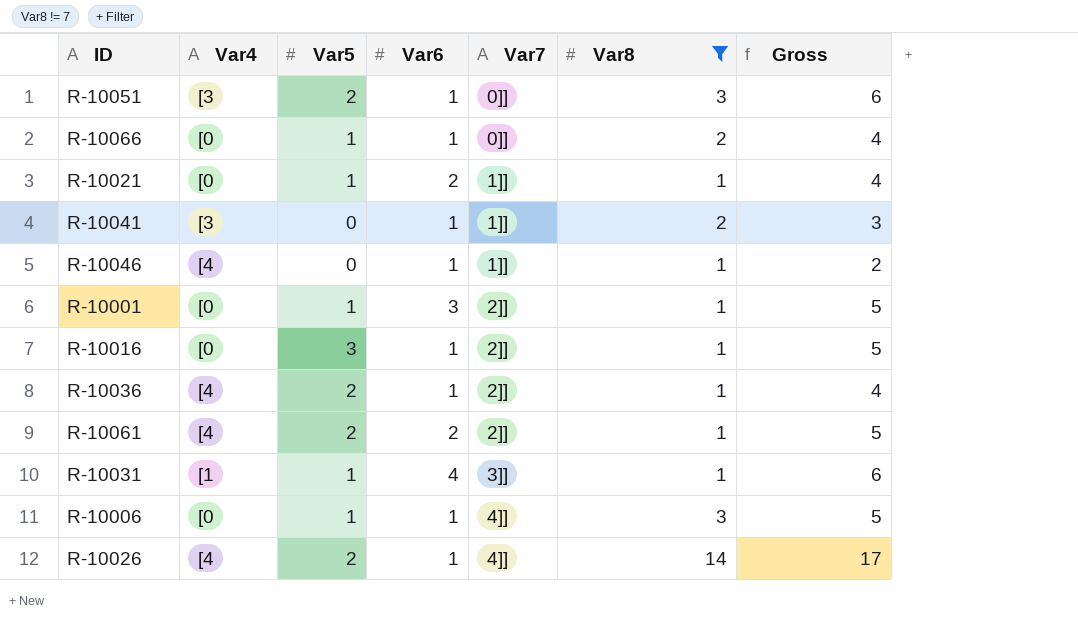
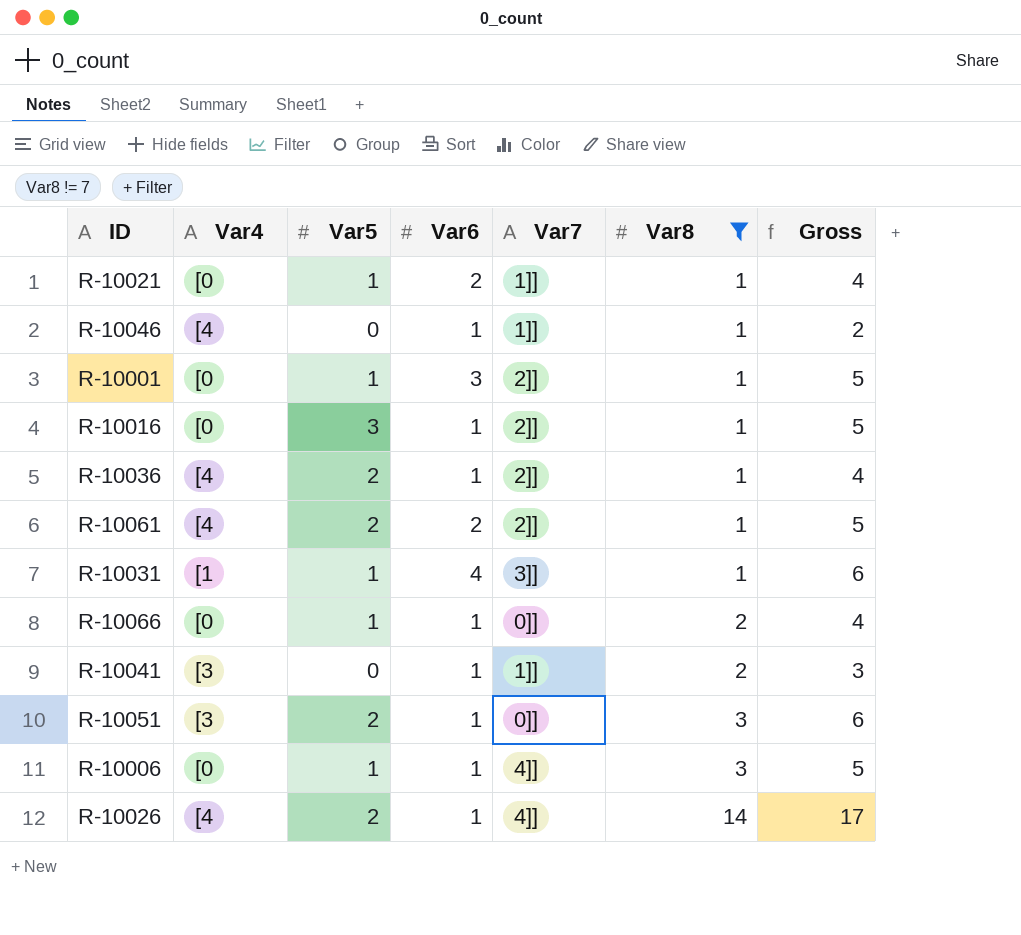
row order: Var7 ascending -> Var8 ascending

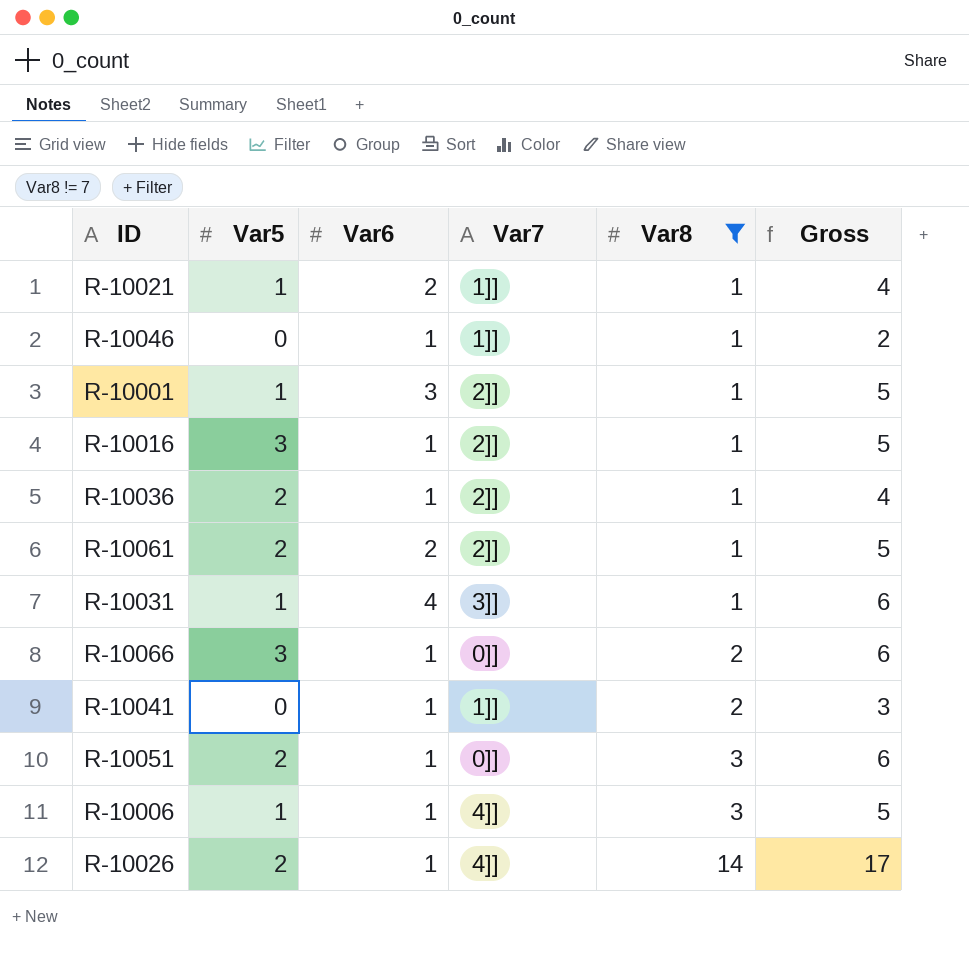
column Var4 | position: 2 -> none
R-10066 | Var5: 1 -> 3
R-10066 | Gross: 4 -> 6

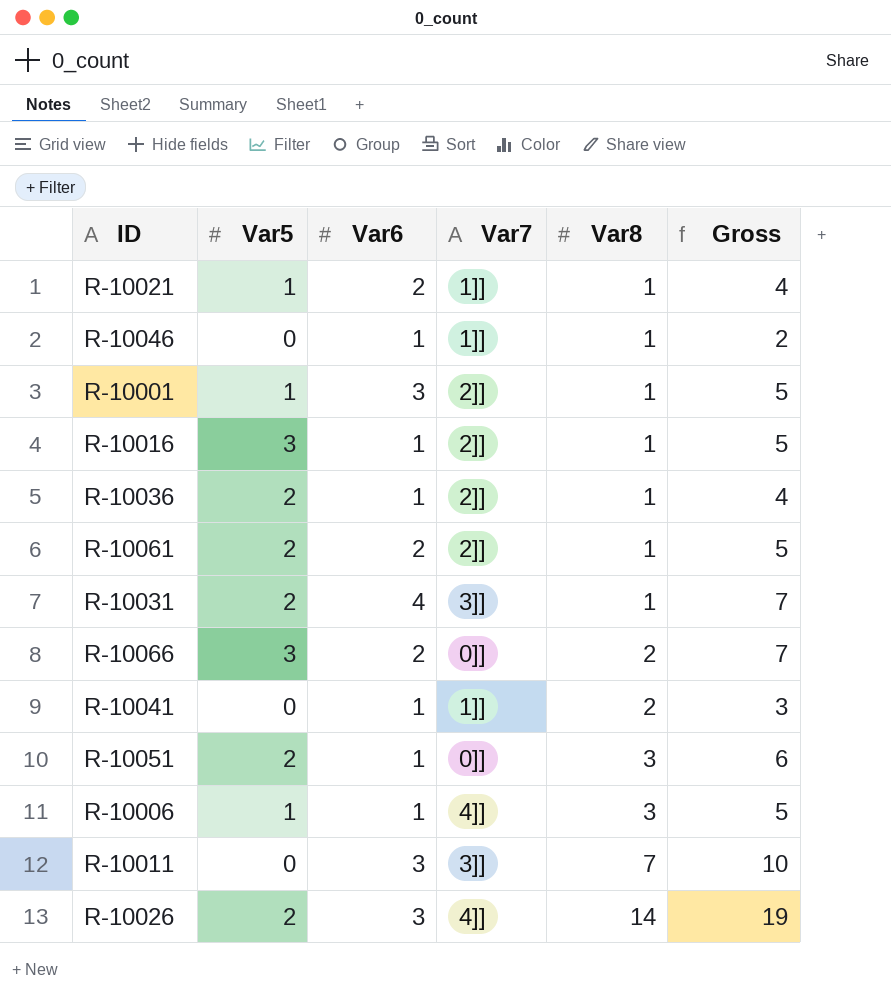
filter: Var8 != 7 -> none
R-10031 | Var5: 1 -> 2
R-10031 | Gross: 6 -> 7
R-10066 | Var6: 1 -> 2
R-10066 | Gross: 6 -> 7
R-10026 | Var6: 1 -> 3
R-10026 | Gross: 17 -> 19

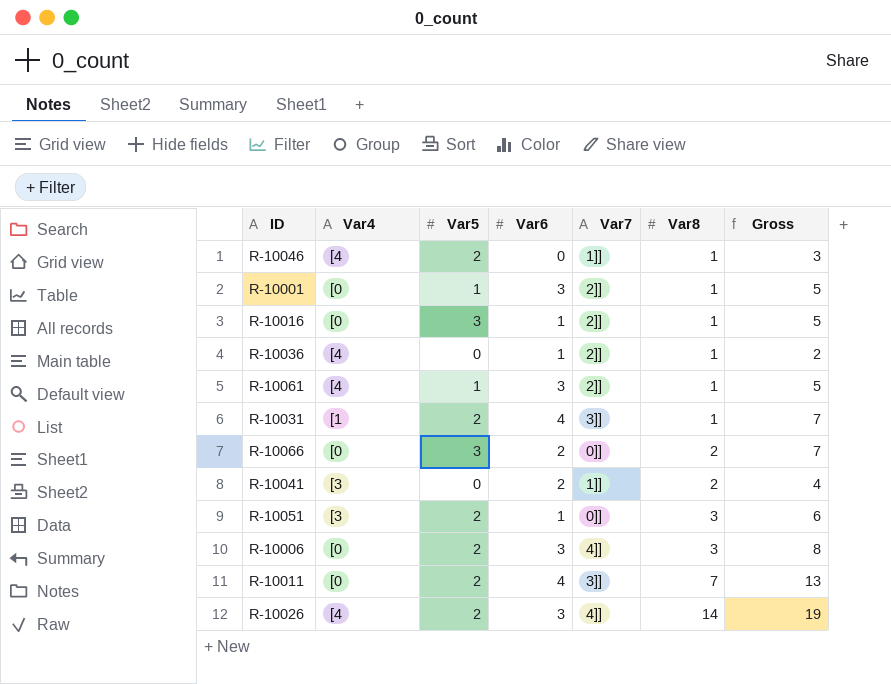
column Var4 | position: none -> 2
row R-10021: 1 | 2 | 1]] | 1 | 4 -> none
R-10046 | Var5: 0 -> 2
R-10046 | Var6: 1 -> 0
R-10046 | Gross: 2 -> 3
R-10036 | Var5: 2 -> 0
R-10036 | Gross: 4 -> 2
R-10061 | Var5: 2 -> 1
R-10061 | Var6: 2 -> 3
R-10041 | Var6: 1 -> 2
R-10041 | Gross: 3 -> 4
R-10006 | Var5: 1 -> 2
R-10006 | Var6: 1 -> 3
R-10006 | Gross: 5 -> 8
R-10011 | Var5: 0 -> 2
R-10011 | Var6: 3 -> 4
R-10011 | Gross: 10 -> 13

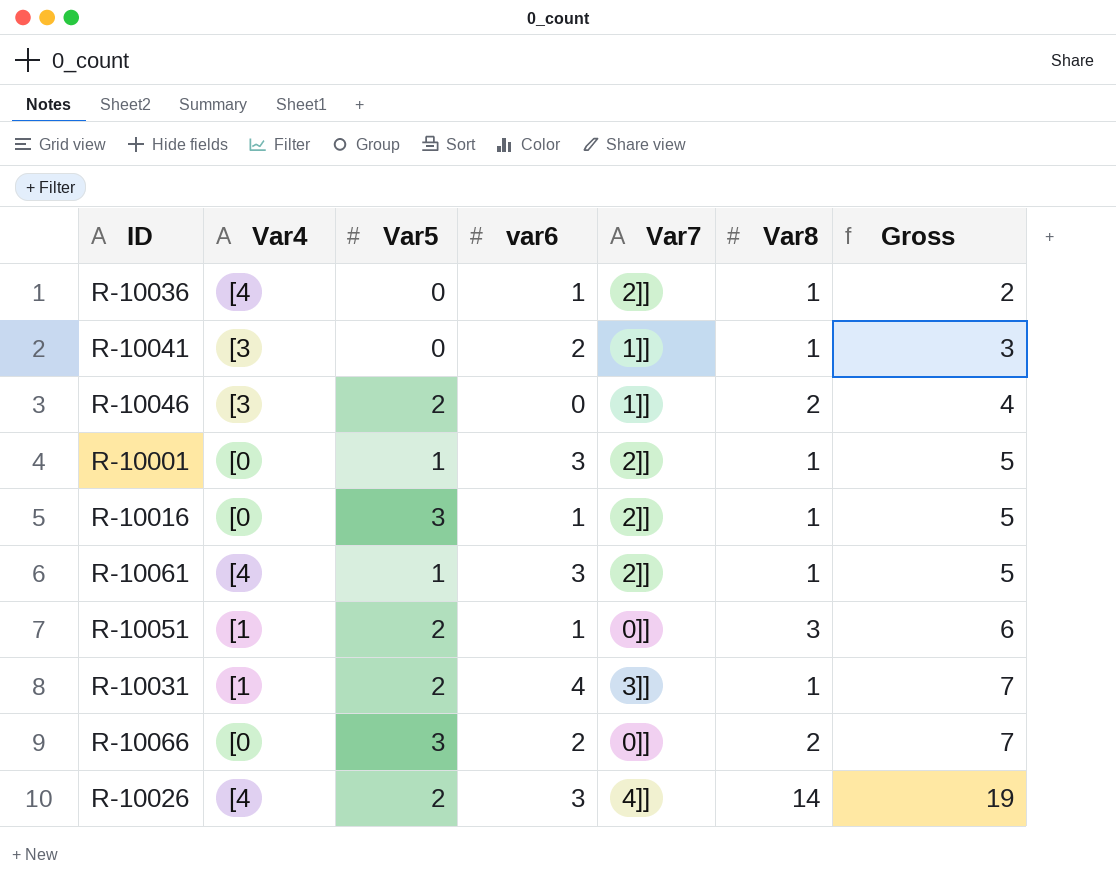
row order: Var8 ascending -> Gross ascending
column name: Var6 -> var6
row R-10006: [0 | 2 | 3 | 4]] | 3 | 8 -> none
row R-10011: [0 | 2 | 4 | 3]] | 7 | 13 -> none
R-10041 | Var8: 2 -> 1
R-10041 | Gross: 4 -> 3
R-10046 | Var4: [4 -> [3
R-10046 | Var8: 1 -> 2
R-10046 | Gross: 3 -> 4
R-10051 | Var4: [3 -> [1

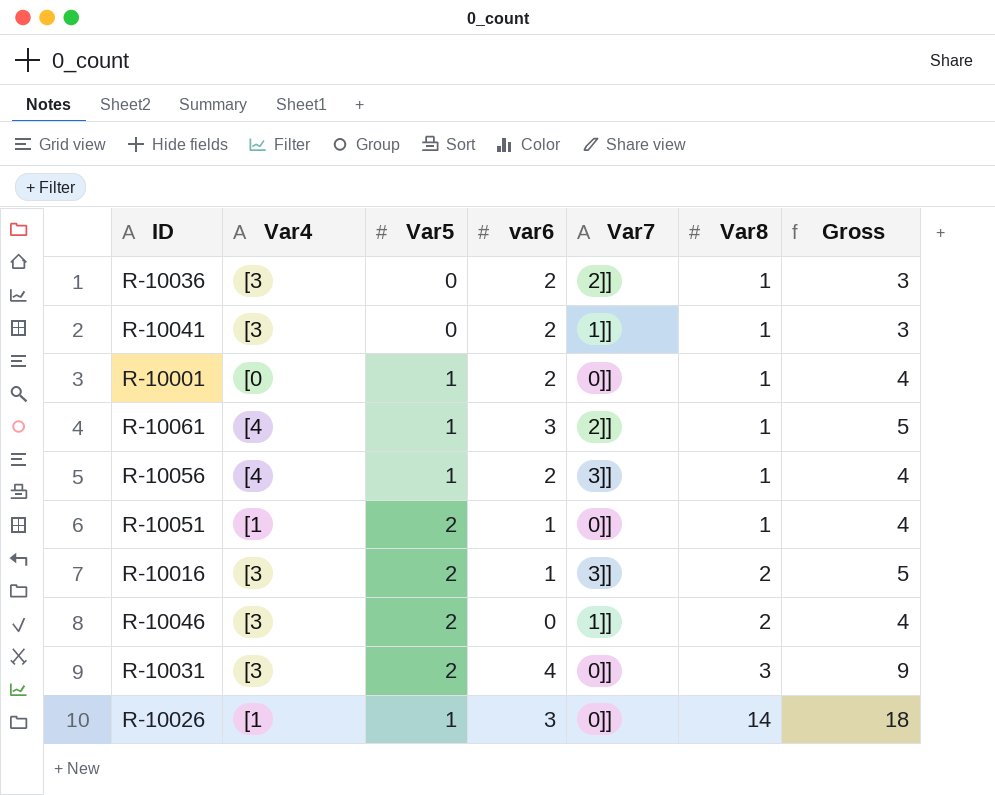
row order: Gross ascending -> Var8 ascending
row R-10066: [0 | 3 | 2 | 0]] | 2 | 7 -> none
R-10036 | Var4: [4 -> [3
R-10036 | var6: 1 -> 2
R-10036 | Gross: 2 -> 3
R-10001 | var6: 3 -> 2
R-10001 | Var7: 2]] -> 0]]
R-10001 | Gross: 5 -> 4
row R-10056: none -> [4 | 1 | 2 | 3]] | 1 | 4
R-10051 | Var8: 3 -> 1
R-10051 | Gross: 6 -> 4
R-10016 | Var4: [0 -> [3
R-10016 | Var5: 3 -> 2
R-10016 | Var7: 2]] -> 3]]
R-10016 | Var8: 1 -> 2
R-10031 | Var4: [1 -> [3
R-10031 | Var7: 3]] -> 0]]
R-10031 | Var8: 1 -> 3
R-10031 | Gross: 7 -> 9
R-10026 | Var4: [4 -> [1
R-10026 | Var5: 2 -> 1
R-10026 | Var7: 4]] -> 0]]
R-10026 | Gross: 19 -> 18

